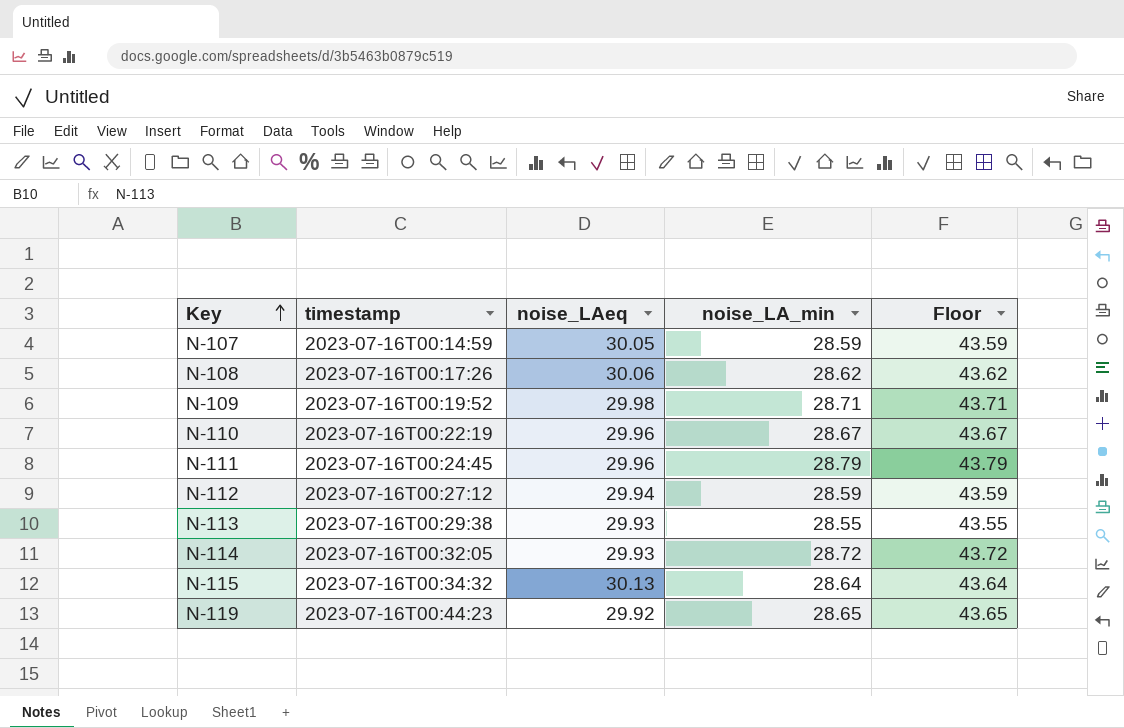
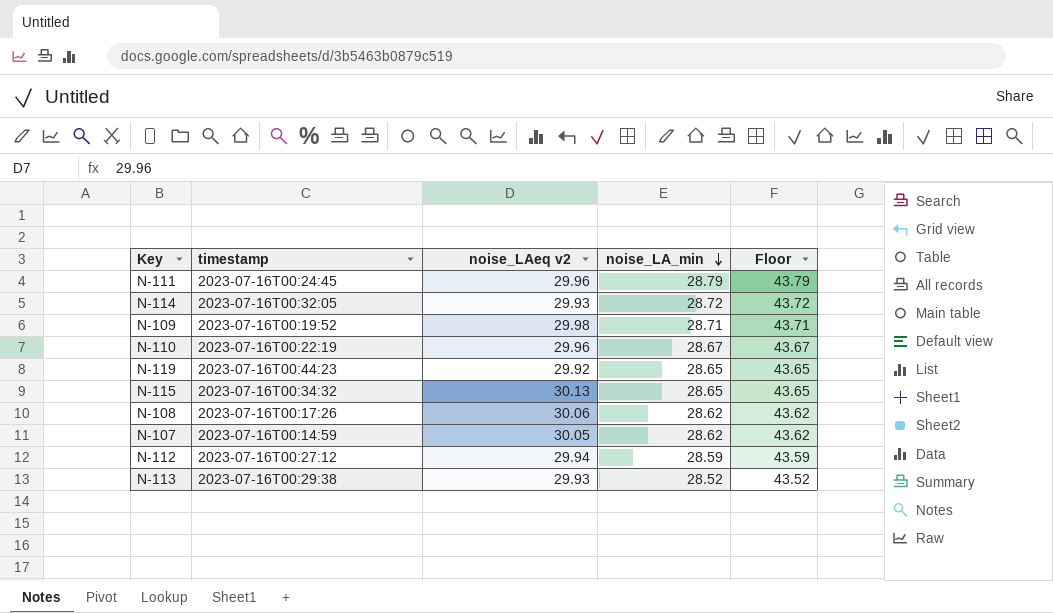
row order: Key ascending -> noise_LA_min descending
column name: noise_LAeq -> noise_LAeq v2
N-115 | noise_LA_min: 28.64 -> 28.65
N-115 | Floor: 43.64 -> 43.65
N-107 | noise_LA_min: 28.59 -> 28.62
N-107 | Floor: 43.59 -> 43.62
N-113 | noise_LA_min: 28.55 -> 28.52
N-113 | Floor: 43.55 -> 43.52

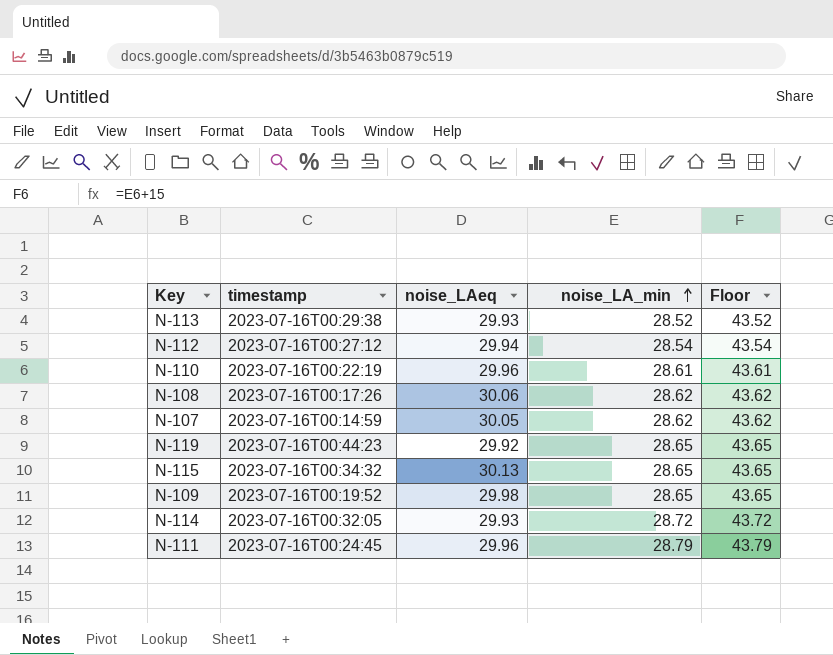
row order: noise_LA_min descending -> noise_LA_min ascending
column name: noise_LAeq v2 -> noise_LAeq
N-112 | noise_LA_min: 28.59 -> 28.54
N-112 | Floor: 43.59 -> 43.54
N-110 | noise_LA_min: 28.67 -> 28.61
N-110 | Floor: 43.67 -> 43.61
N-109 | noise_LA_min: 28.71 -> 28.65
N-109 | Floor: 43.71 -> 43.65

